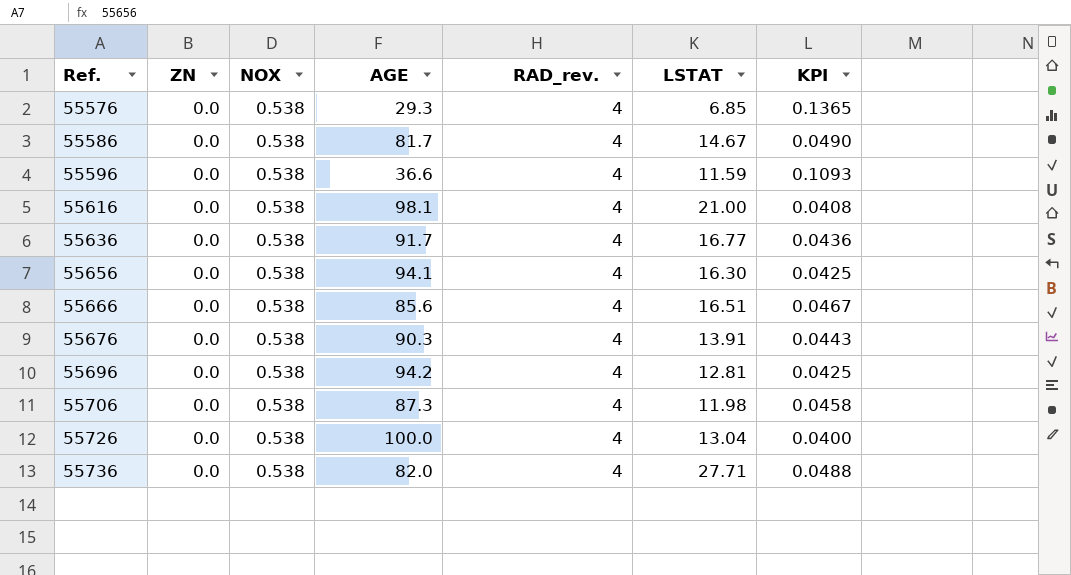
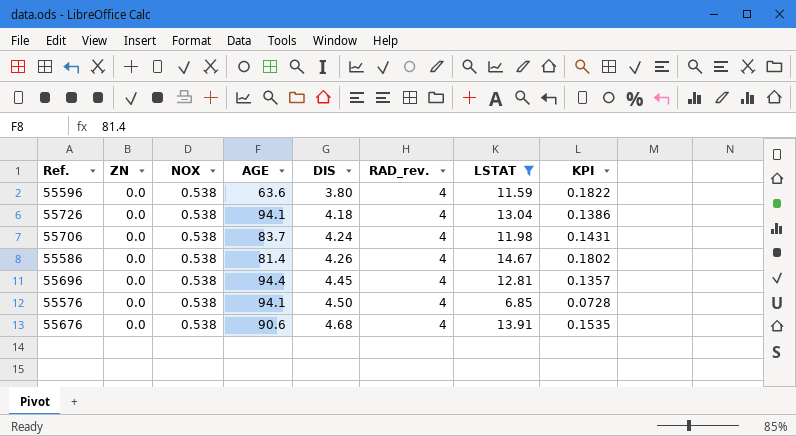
filter: none -> LSTAT <= 14.67
row order: Ref. ascending -> DIS ascending
column DIS | position: none -> 5
column KPI | formula: [RAD_rev.] / [AGE] -> [LSTAT] / [AGE]
55596 | AGE: 36.6 -> 63.6
55726 | AGE: 100.0 -> 94.1
55706 | AGE: 87.3 -> 83.7
55586 | AGE: 81.7 -> 81.4
55696 | AGE: 94.2 -> 94.4
55576 | AGE: 29.3 -> 94.1
55676 | AGE: 90.3 -> 90.6

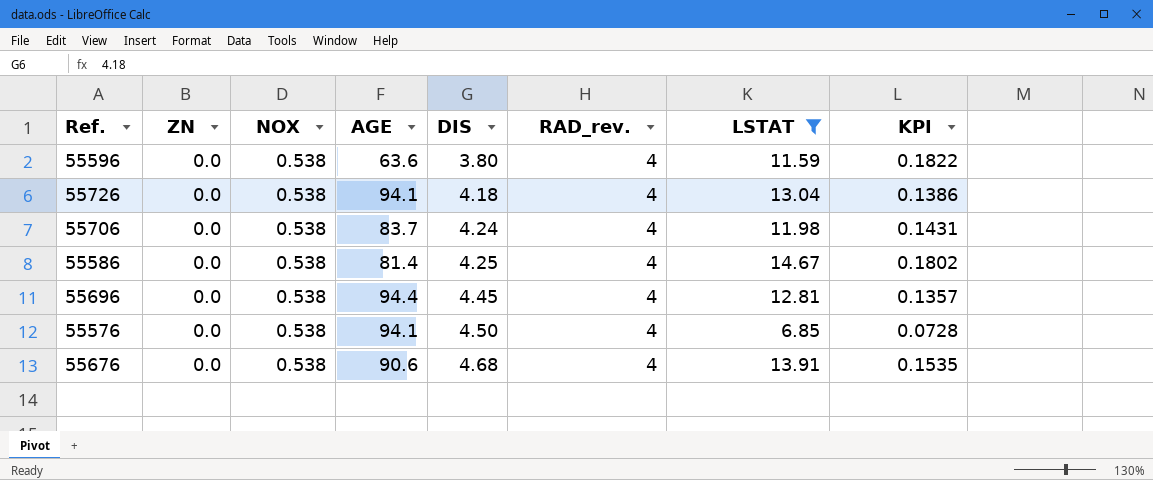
55586 | DIS: 4.26 -> 4.25

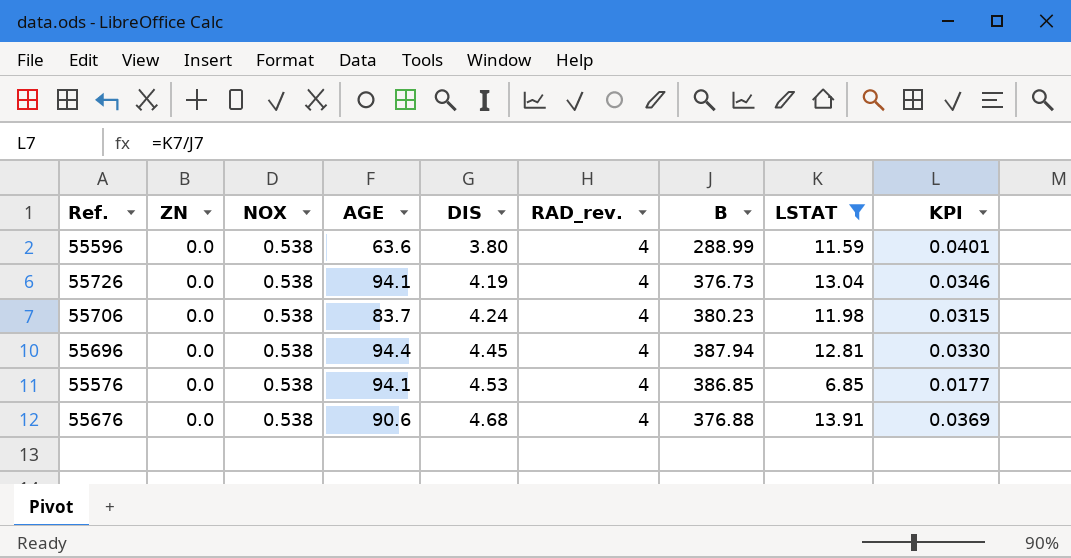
column B | position: none -> 7
column KPI | formula: [LSTAT] / [AGE] -> [LSTAT] / [B]
row 55586: 0.0 | 0.538 | 81.4 | 4.25 | 4 | 14.67 | 0.1802 -> none
55726 | DIS: 4.18 -> 4.19
55576 | DIS: 4.50 -> 4.53

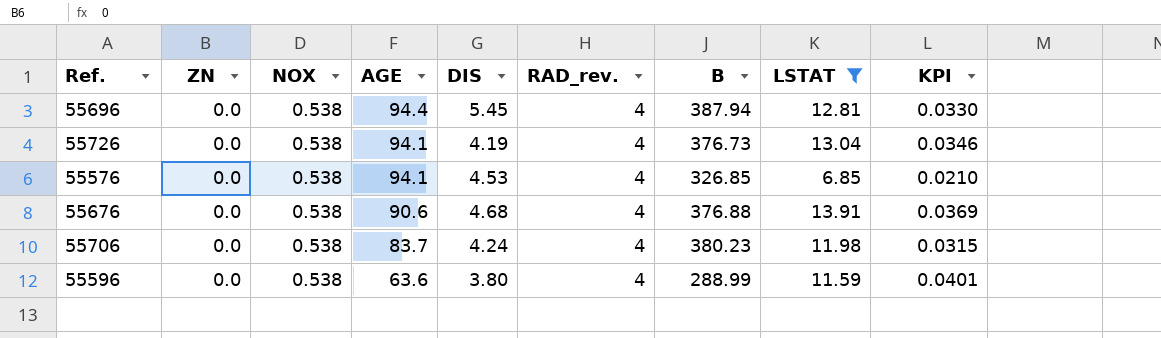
row order: DIS ascending -> AGE descending
55696 | DIS: 4.45 -> 5.45
55576 | B: 386.85 -> 326.85
55576 | KPI: 0.0177 -> 0.0210

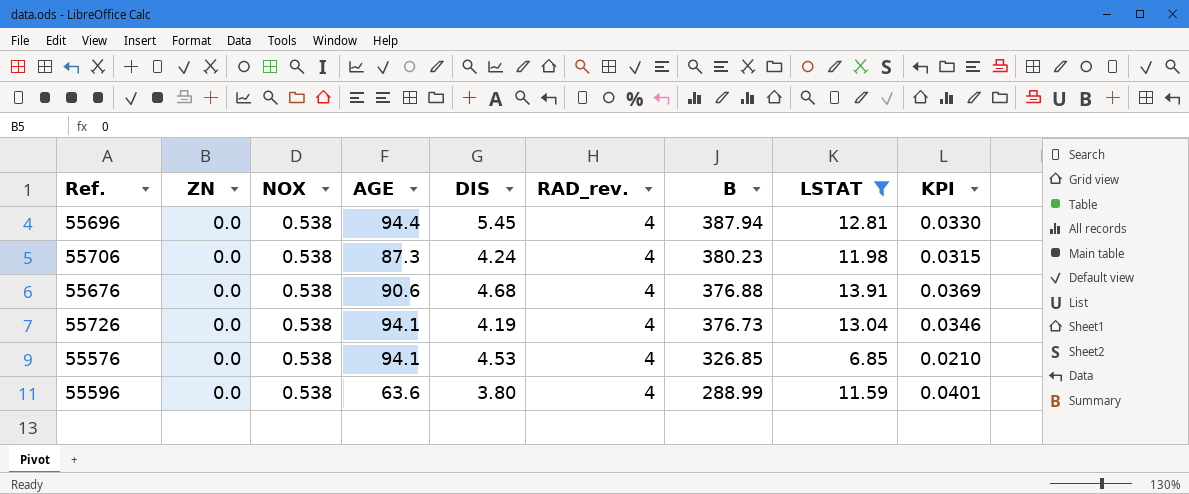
row order: AGE descending -> B descending
55706 | AGE: 83.7 -> 87.3

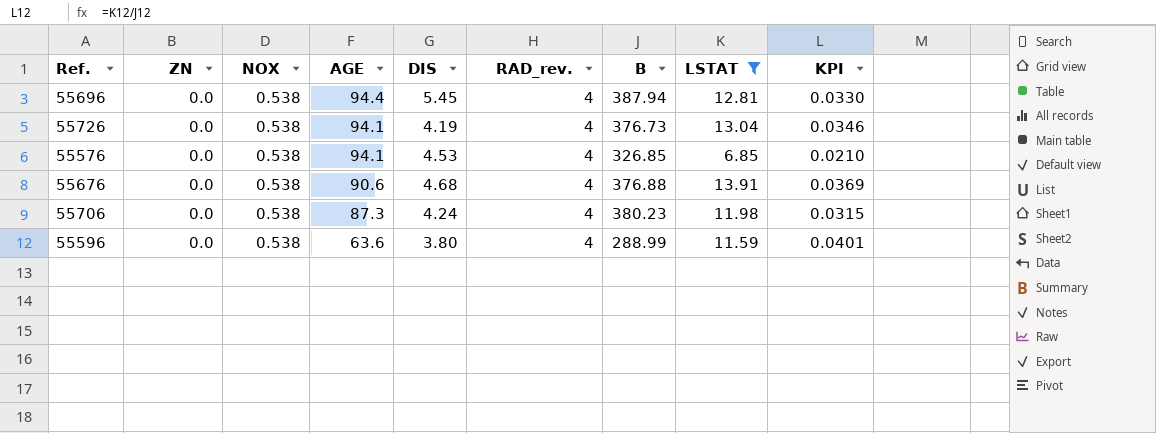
row order: B descending -> AGE descending

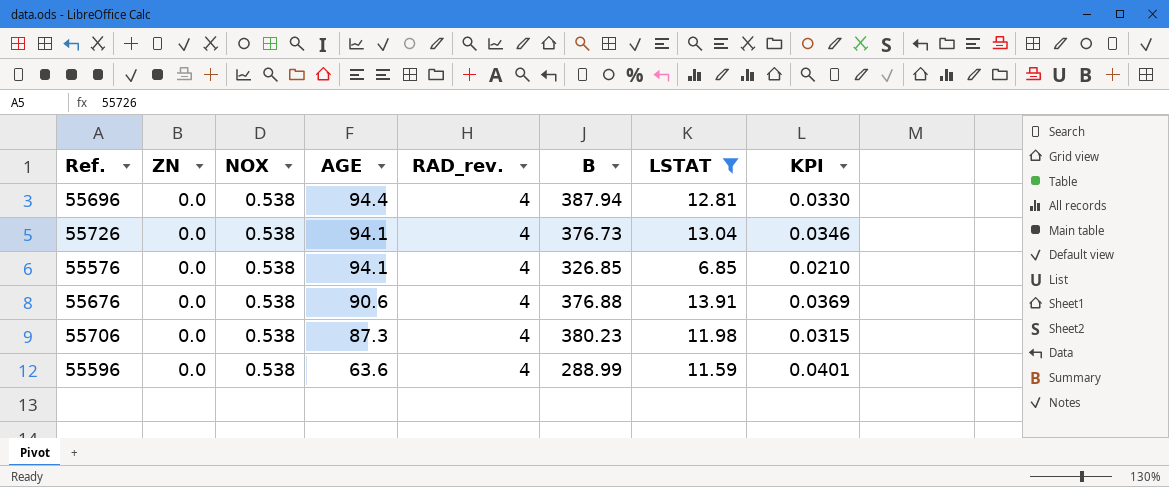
column DIS | position: 5 -> none

